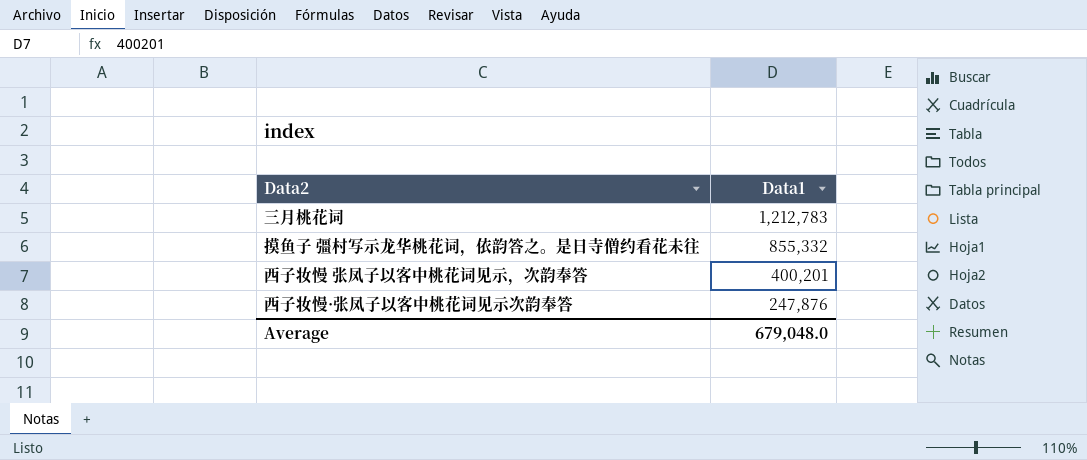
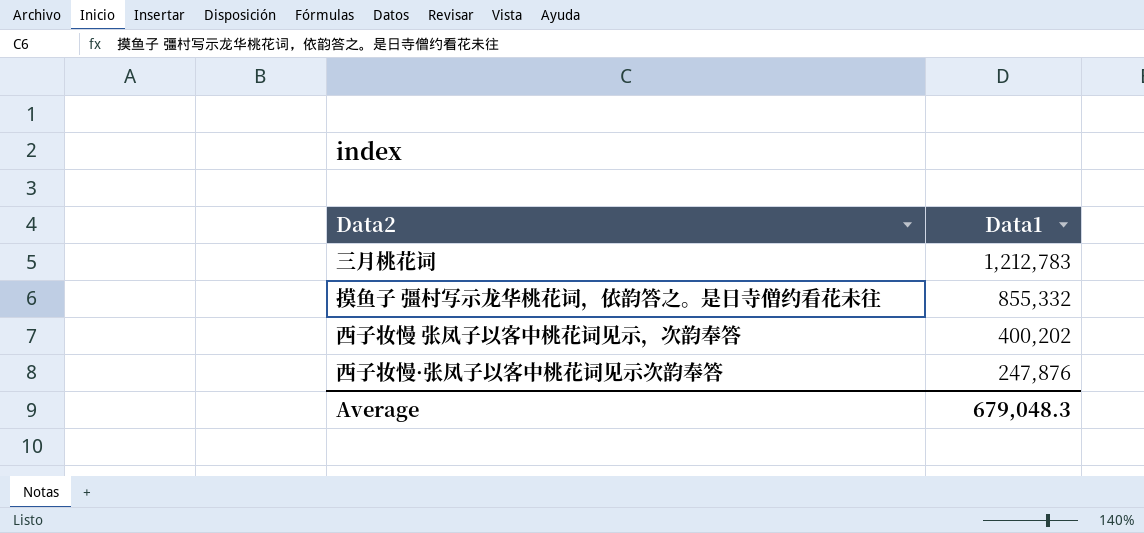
西子妆慢 张凤子以客中桃花词见示，次韵奉答 | Data1: 400,201 -> 400,202
Average | Data1: 679,048.0 -> 679,048.3

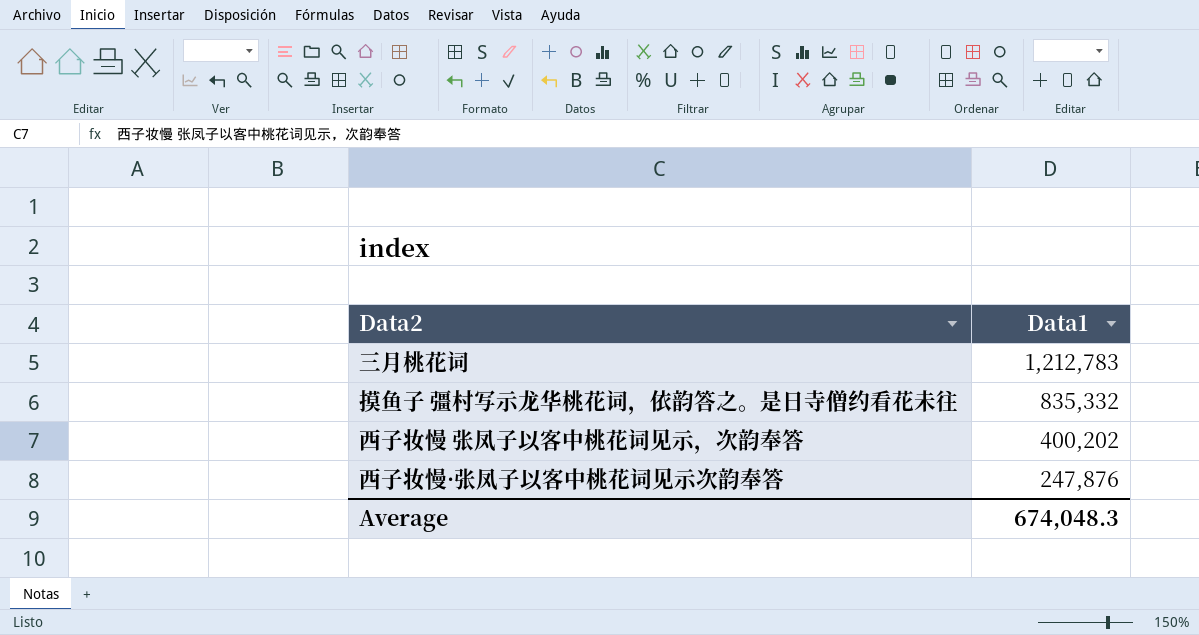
摸鱼子 彊村写示龙华桃花词，依韵答之。是日寺僧约看花未往 | Data1: 855,332 -> 835,332
Average | Data1: 679,048.3 -> 674,048.3

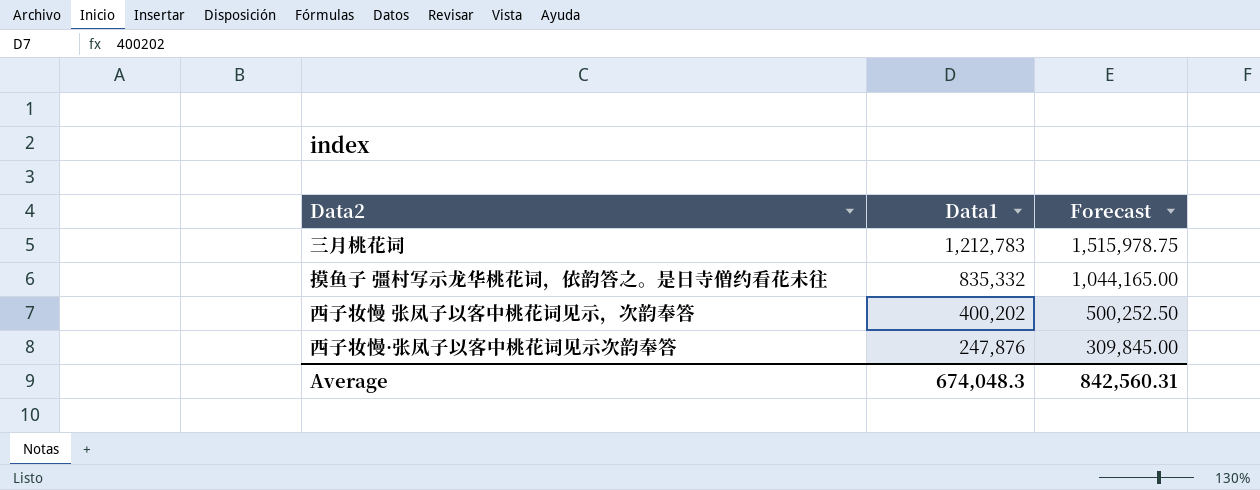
column Forecast | formula: none -> [Data1] * 1.25

